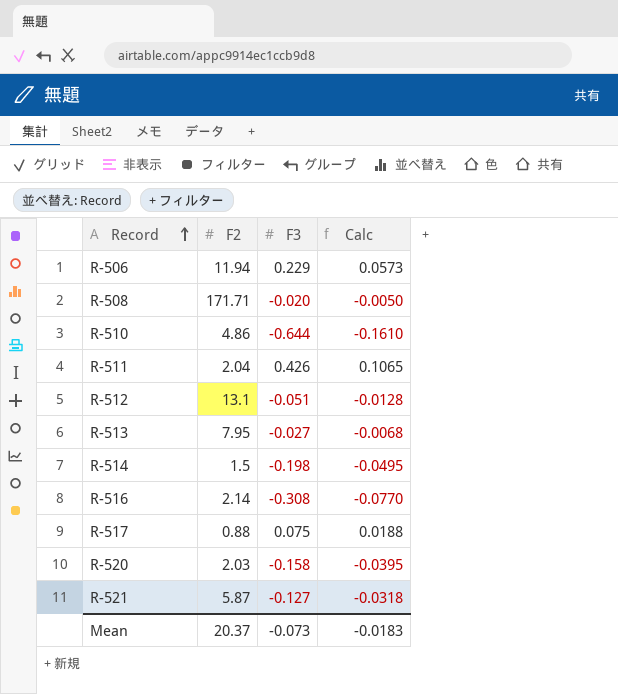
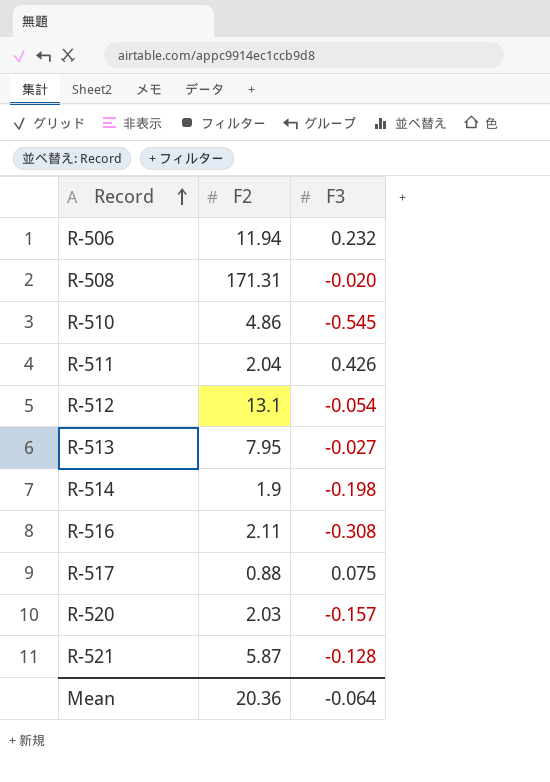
column Calc | formula: [F3] * 0.25 -> none
R-506 | F3: 0.229 -> 0.232
R-508 | F2: 171.71 -> 171.31
R-510 | F3: -0.644 -> -0.545
R-512 | F3: -0.051 -> -0.054
R-514 | F2: 1.5 -> 1.9
R-516 | F2: 2.14 -> 2.11
R-520 | F3: -0.158 -> -0.157
R-521 | F3: -0.127 -> -0.128
Mean | F2: 20.37 -> 20.36
Mean | F3: -0.073 -> -0.064

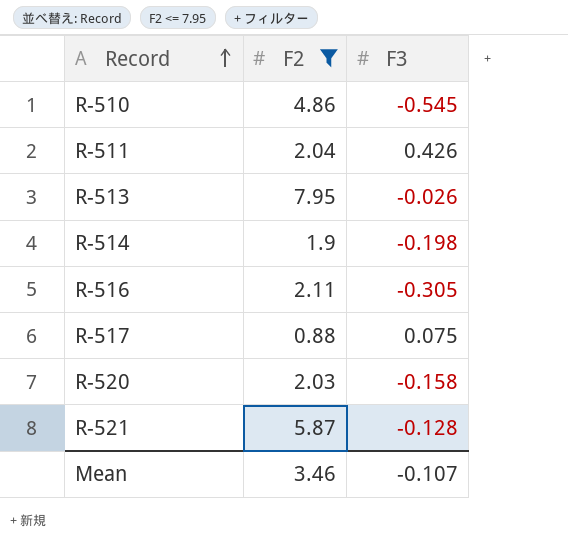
filter: none -> F2 <= 7.95
R-513 | F3: -0.027 -> -0.026
R-516 | F3: -0.308 -> -0.305
R-520 | F3: -0.157 -> -0.158
Mean | F2: 20.36 -> 3.46
Mean | F3: -0.064 -> -0.107

